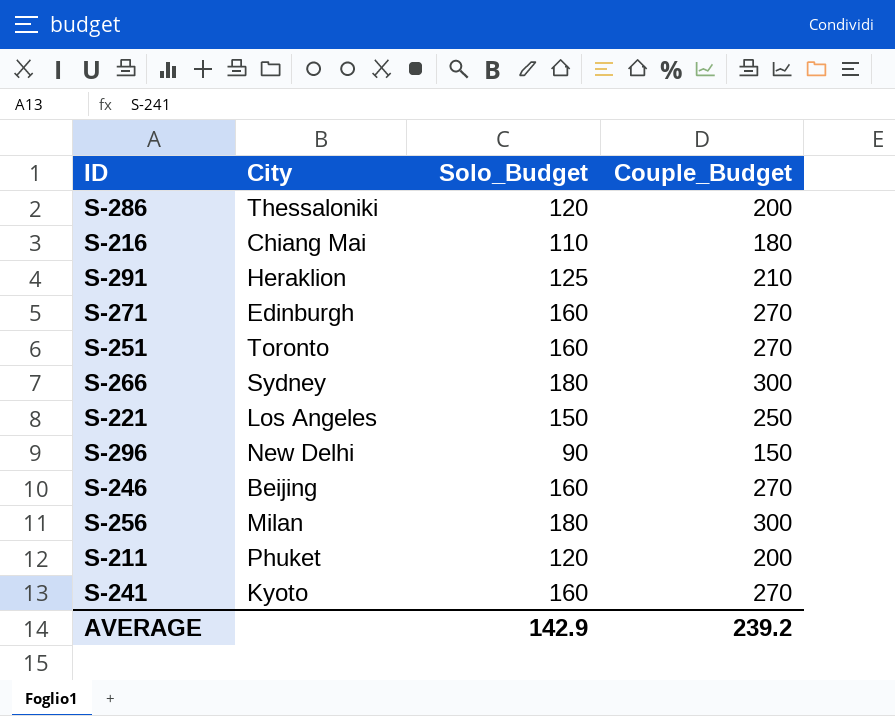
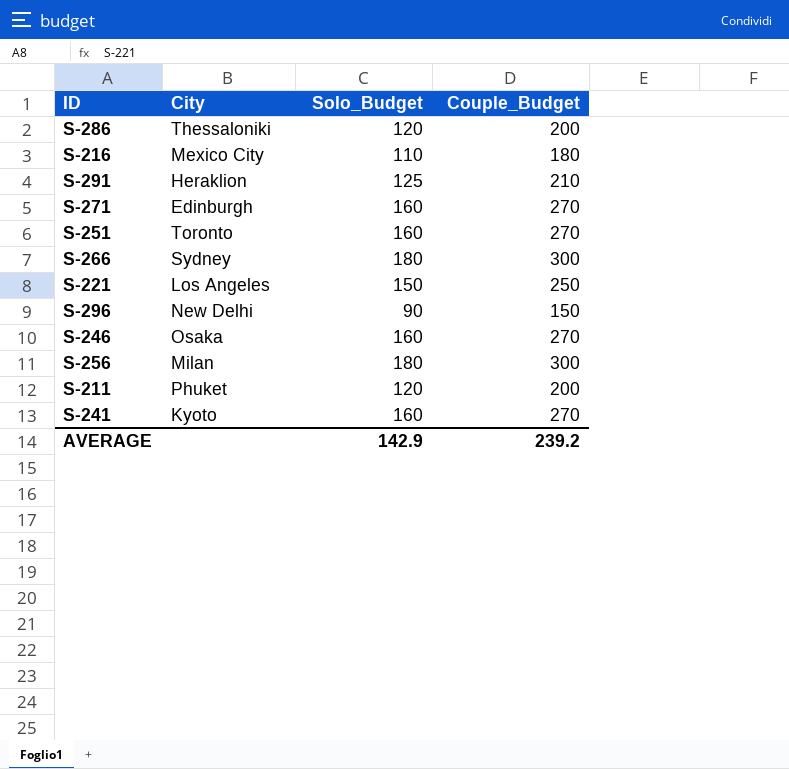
S-216 | City: Chiang Mai -> Mexico City
S-246 | City: Beijing -> Osaka

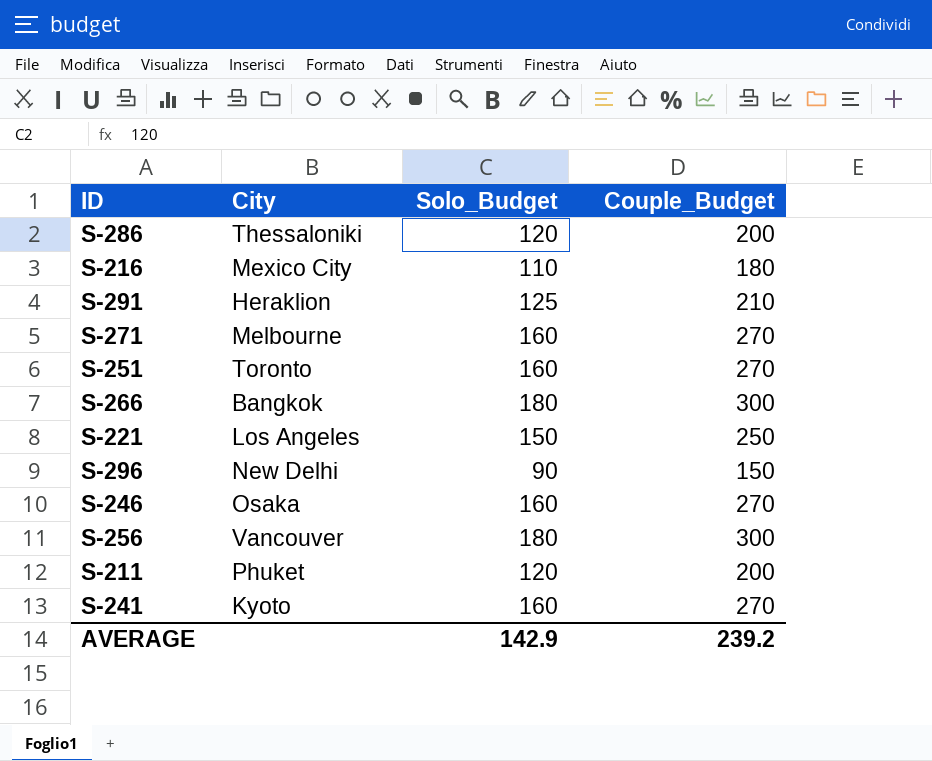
S-271 | City: Edinburgh -> Melbourne
S-266 | City: Sydney -> Bangkok
S-256 | City: Milan -> Vancouver

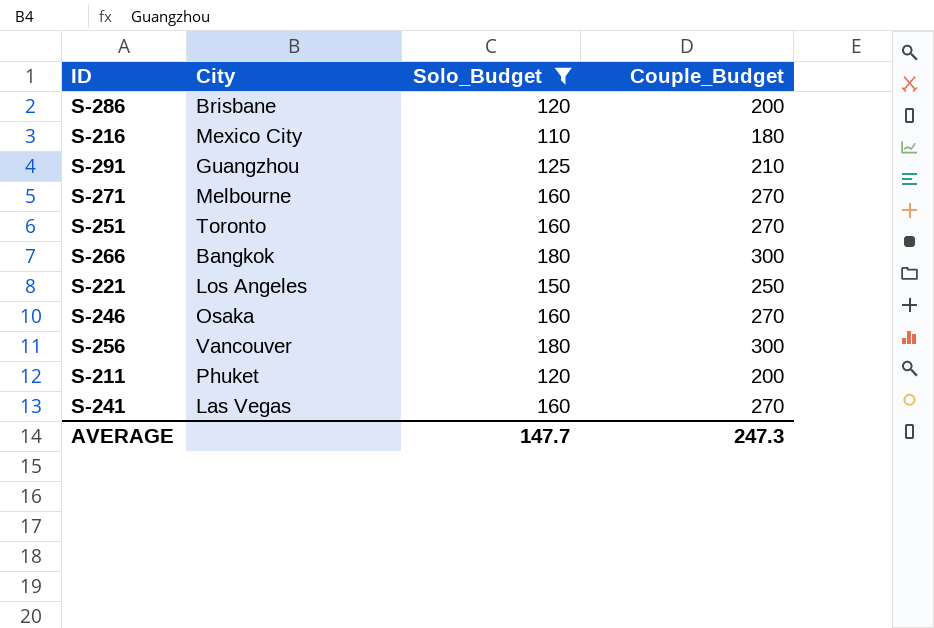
filter: none -> Solo_Budget != 90
S-286 | City: Thessaloniki -> Brisbane
S-291 | City: Heraklion -> Guangzhou
S-241 | City: Kyoto -> Las Vegas
AVERAGE | Solo_Budget: 142.9 -> 147.7
AVERAGE | Couple_Budget: 239.2 -> 247.3

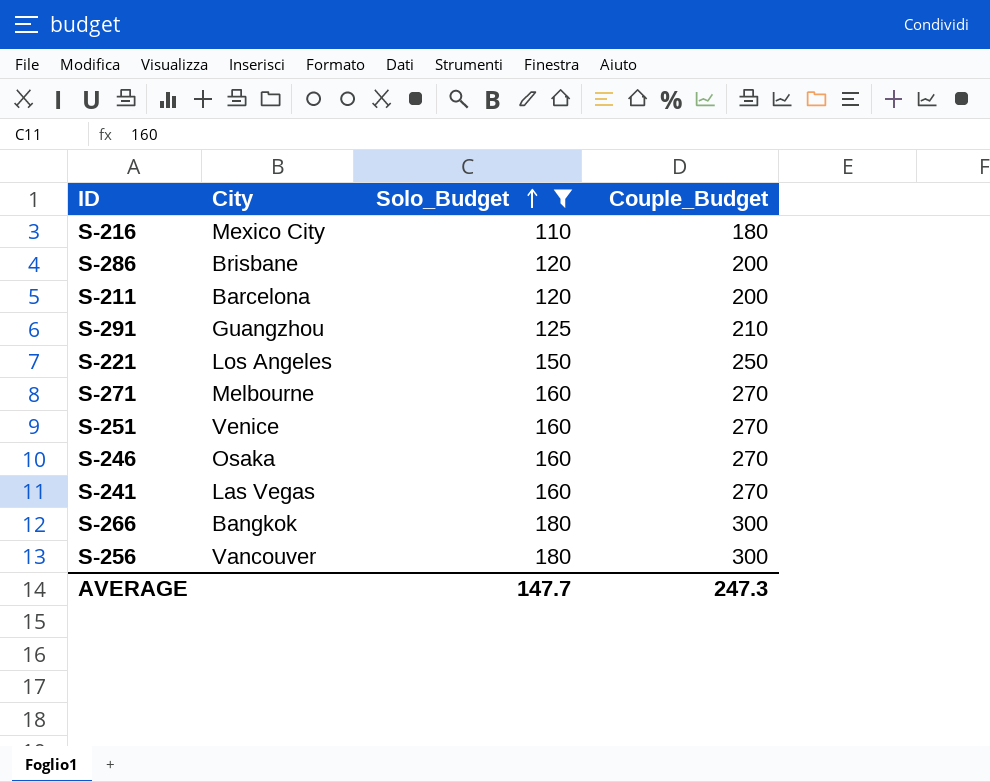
row order: none -> Solo_Budget ascending
S-211 | City: Phuket -> Barcelona
S-251 | City: Toronto -> Venice

